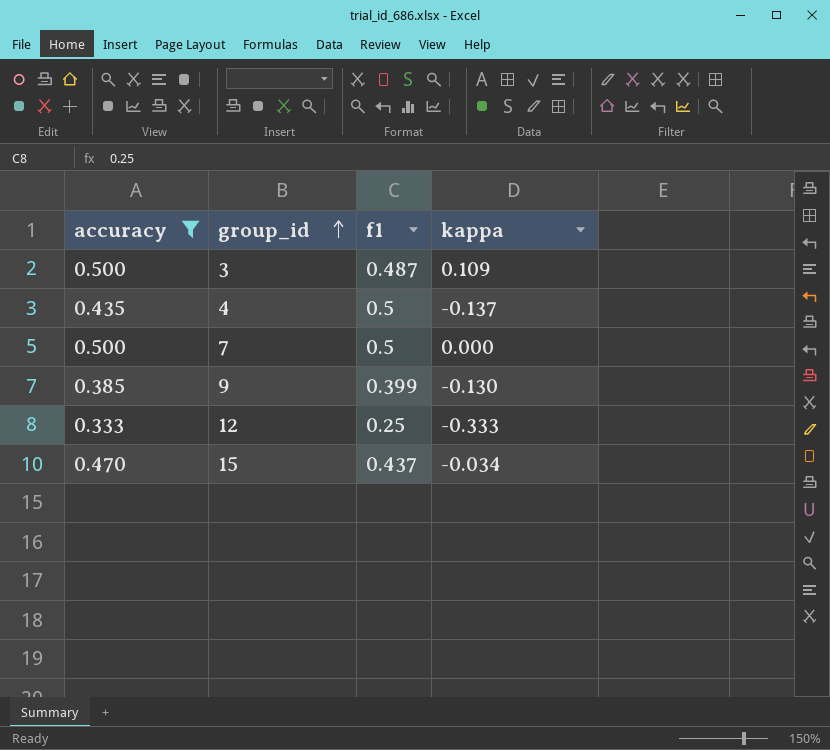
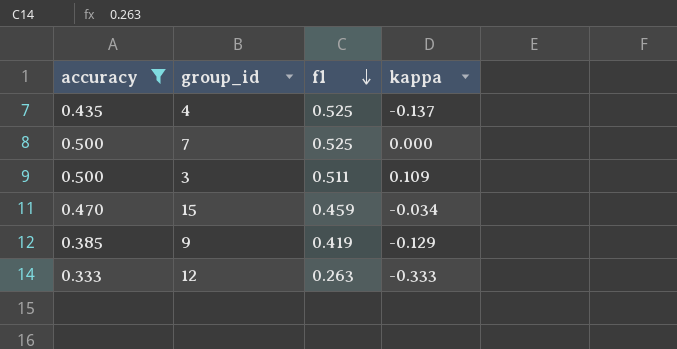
row order: group_id ascending -> f1 descending
4 | f1: 0.5 -> 0.525
7 | f1: 0.5 -> 0.525
3 | f1: 0.487 -> 0.511
15 | f1: 0.437 -> 0.459
9 | f1: 0.399 -> 0.419
9 | kappa: -0.130 -> -0.129
12 | f1: 0.25 -> 0.263

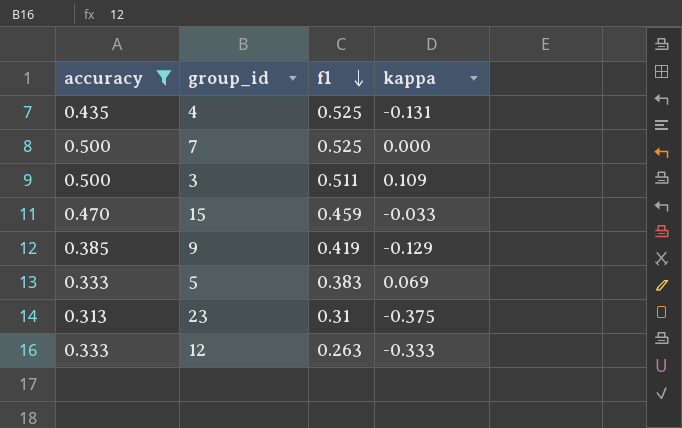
4 | kappa: -0.137 -> -0.131
15 | kappa: -0.034 -> -0.033
row 5: none -> 0.333 | 0.383 | 0.069
row 23: none -> 0.313 | 0.31 | -0.375

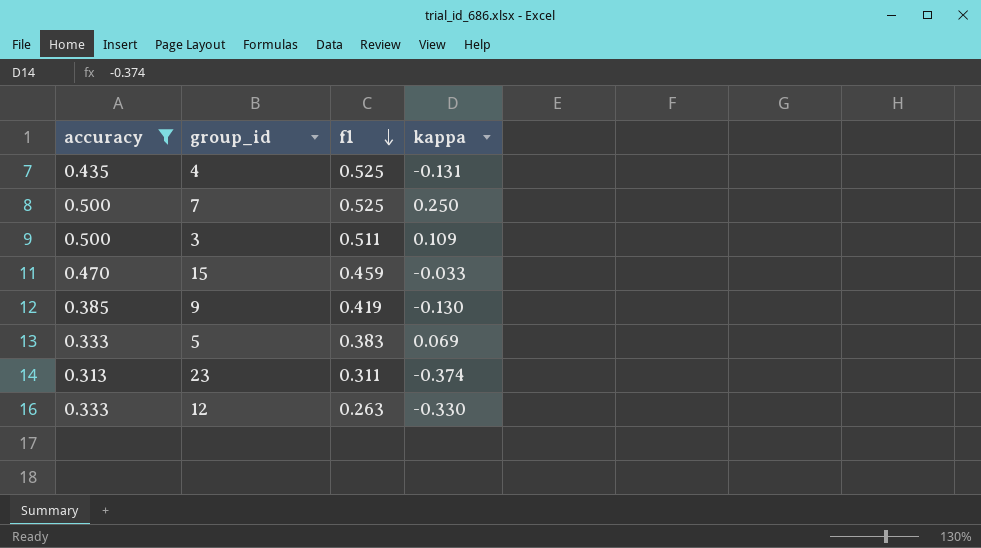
7 | kappa: 0.000 -> 0.250
9 | kappa: -0.129 -> -0.130
23 | f1: 0.31 -> 0.311
23 | kappa: -0.375 -> -0.374
12 | kappa: -0.333 -> -0.330

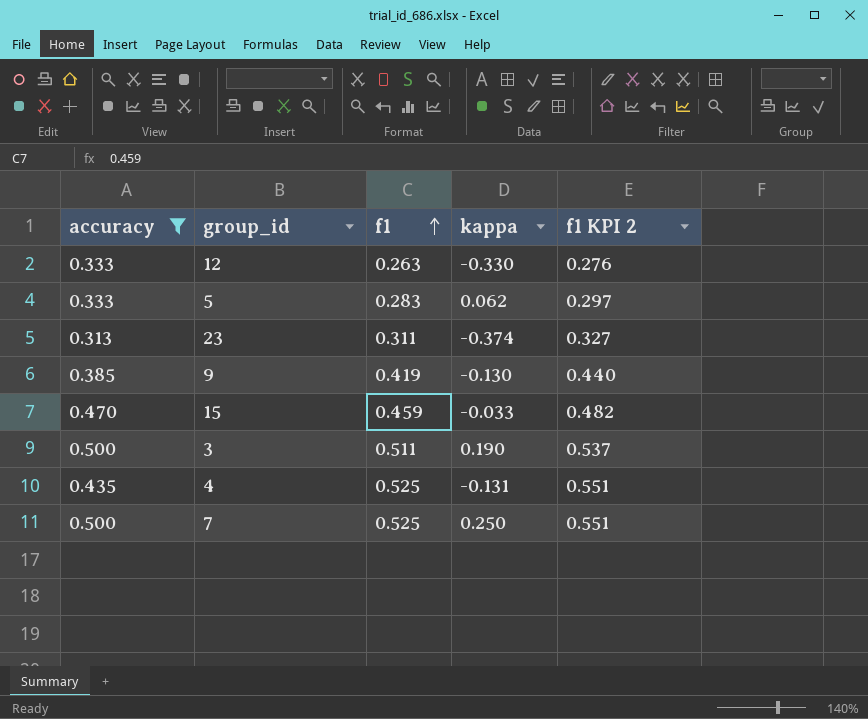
row order: f1 descending -> f1 ascending
column f1 KPI 2 | formula: none -> [f1] * 1.05
5 | f1: 0.383 -> 0.283
5 | kappa: 0.069 -> 0.062
3 | kappa: 0.109 -> 0.190

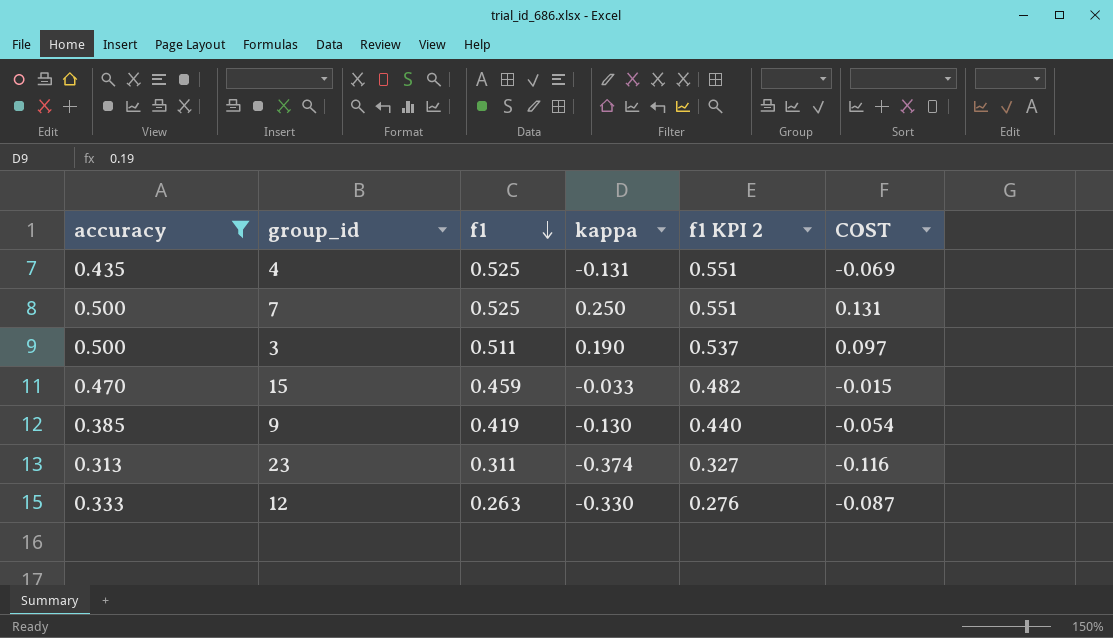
row order: f1 ascending -> f1 descending
column COST | formula: none -> [f1] * [kappa]
row 5: 0.333 | 0.283 | 0.062 | 0.297 -> none

